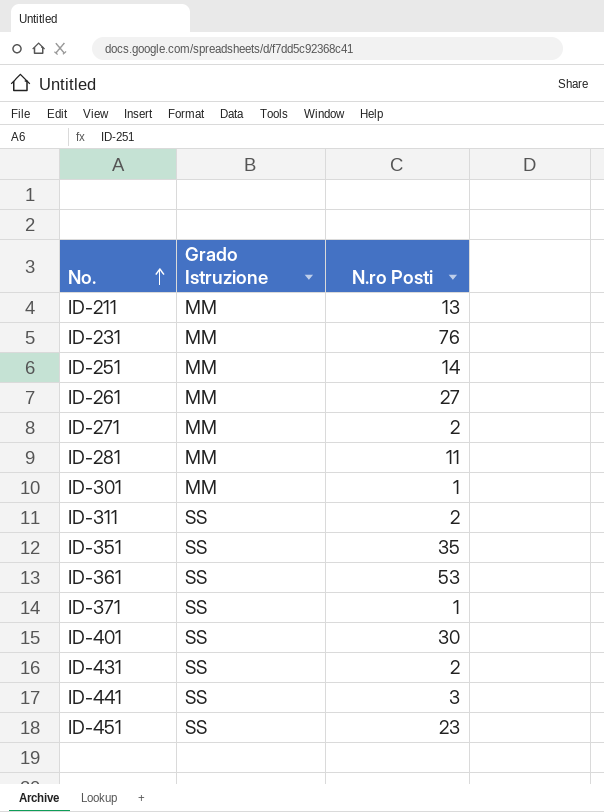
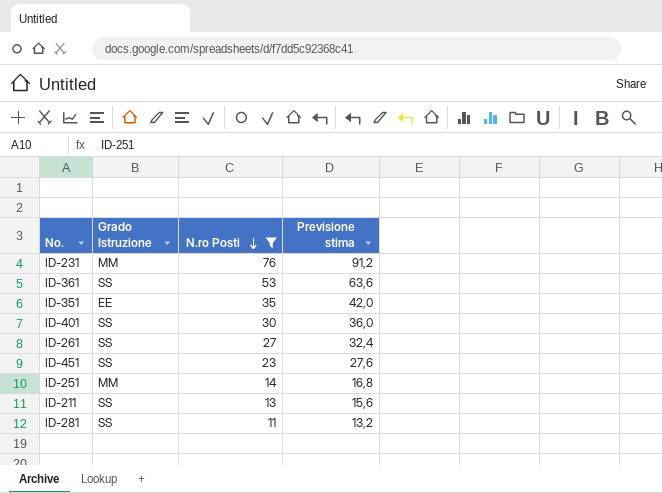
filter: none -> N.ro Posti >= 11
row order: No. ascending -> N.ro Posti descending
column Previsione stima | formula: none -> [N.ro Posti] * 1,2
ID-351 | Grado Istruzione: SS -> EE
ID-261 | Grado Istruzione: MM -> SS
ID-211 | Grado Istruzione: MM -> SS
ID-281 | Grado Istruzione: MM -> SS

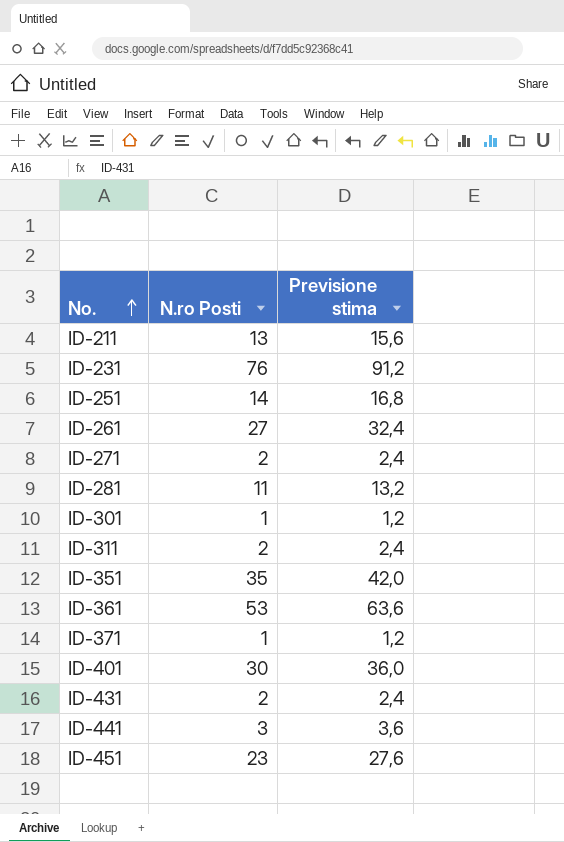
filter: N.ro Posti >= 11 -> none
row order: N.ro Posti descending -> No. ascending
column Grado Istruzione | position: 2 -> none

